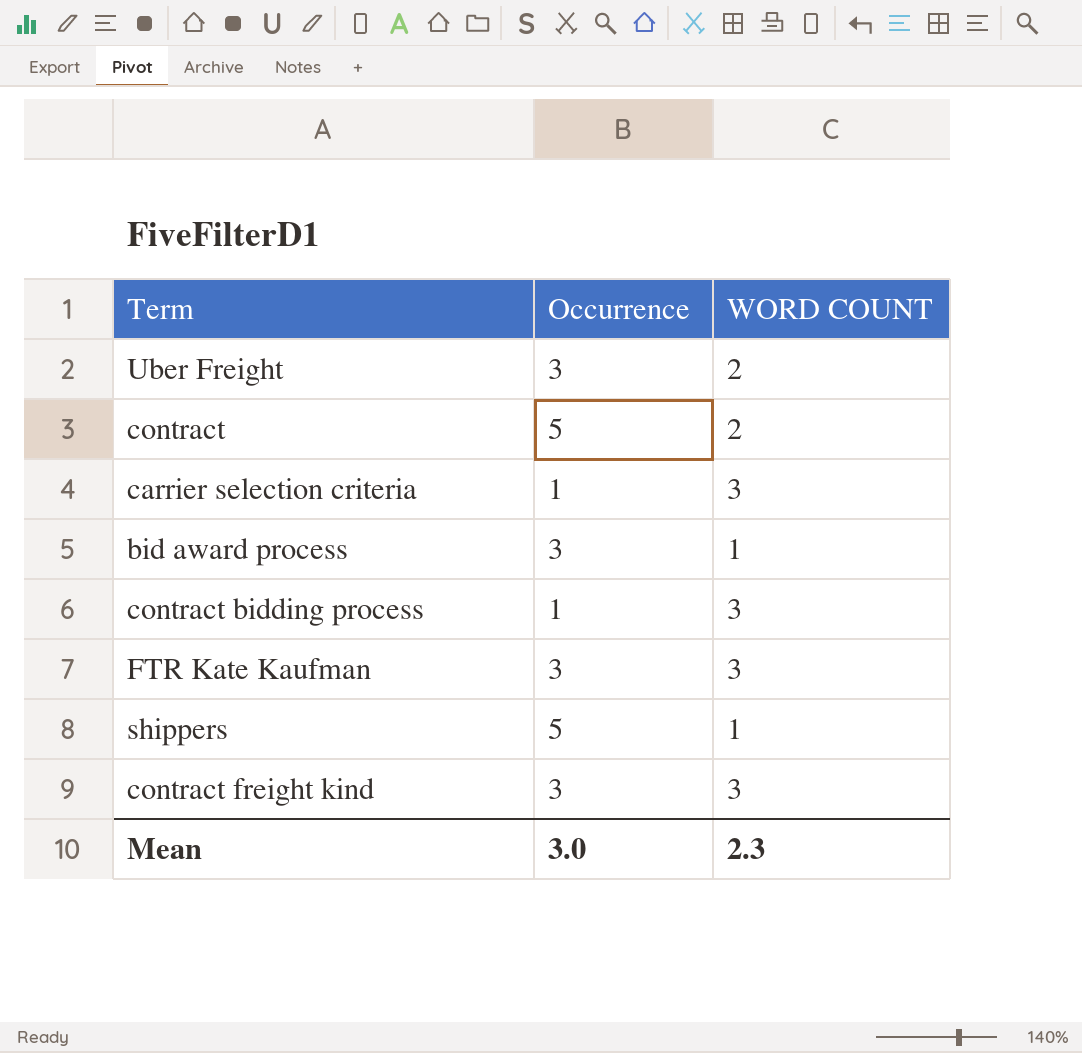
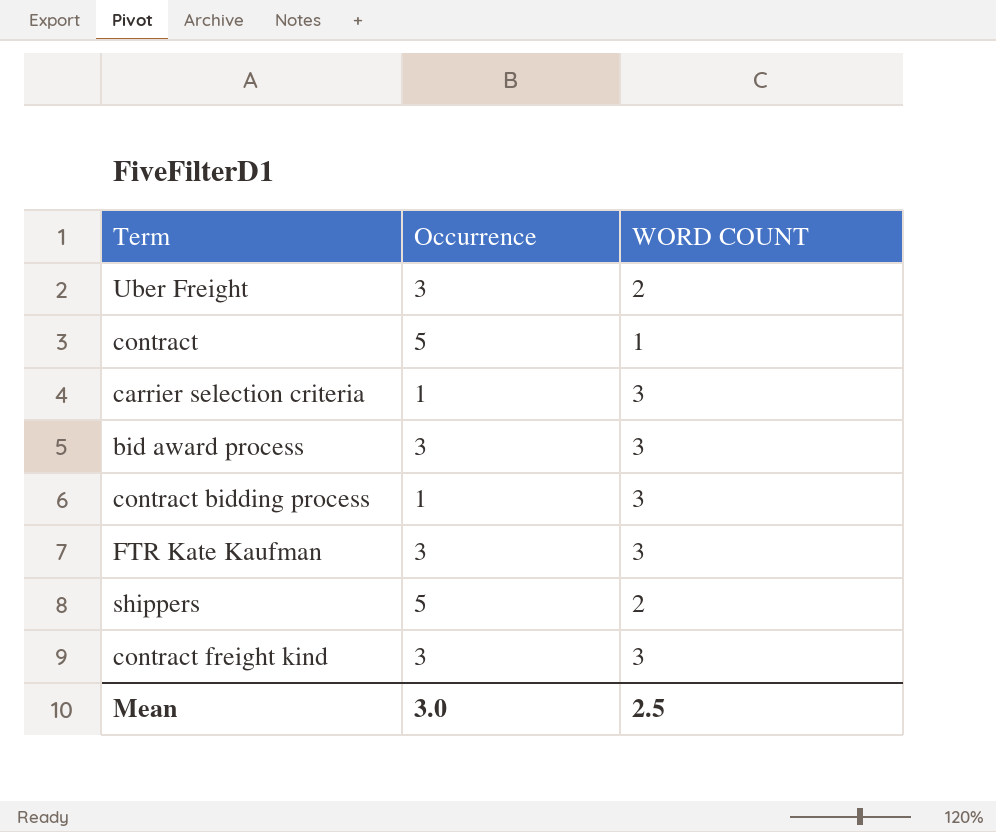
contract | WORD COUNT: 2 -> 1
bid award process | WORD COUNT: 1 -> 3
shippers | WORD COUNT: 1 -> 2
Mean | WORD COUNT: 2.3 -> 2.5

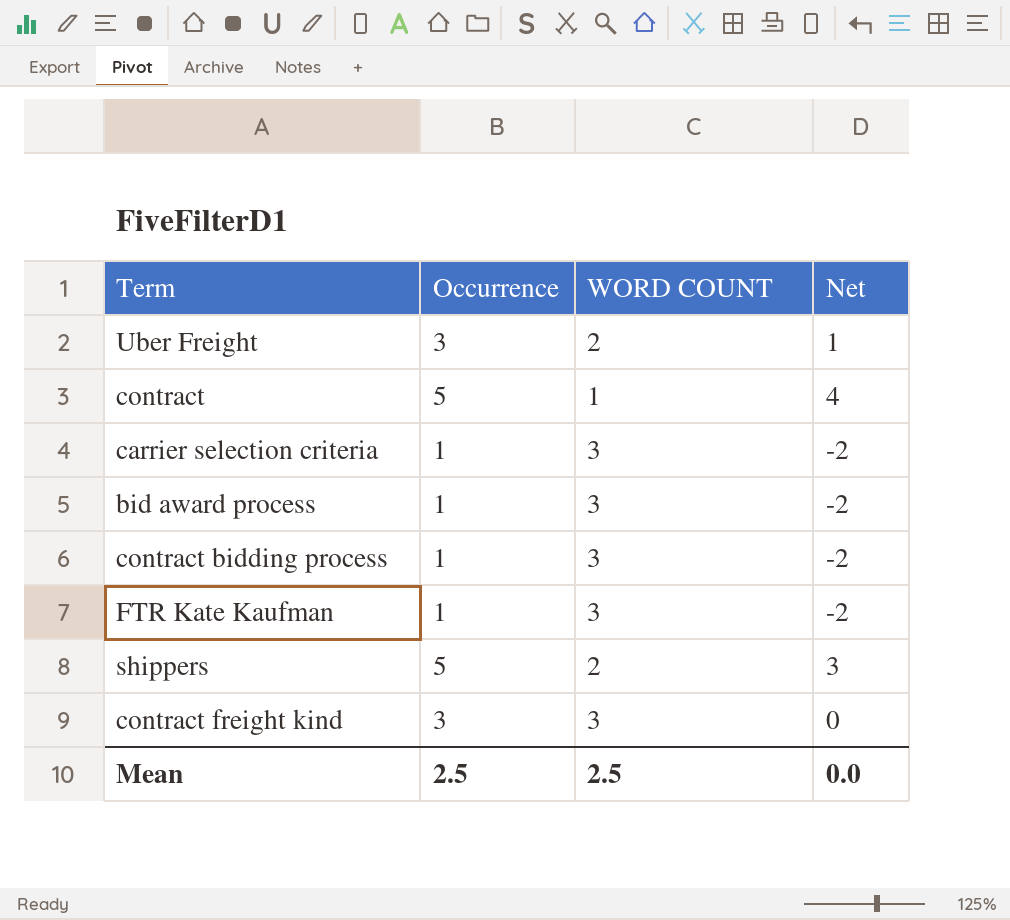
column Net | formula: none -> [Occurrence] - [WORD COUNT]
bid award process | Occurrence: 3 -> 1
FTR Kate Kaufman | Occurrence: 3 -> 1
Mean | Occurrence: 3.0 -> 2.5

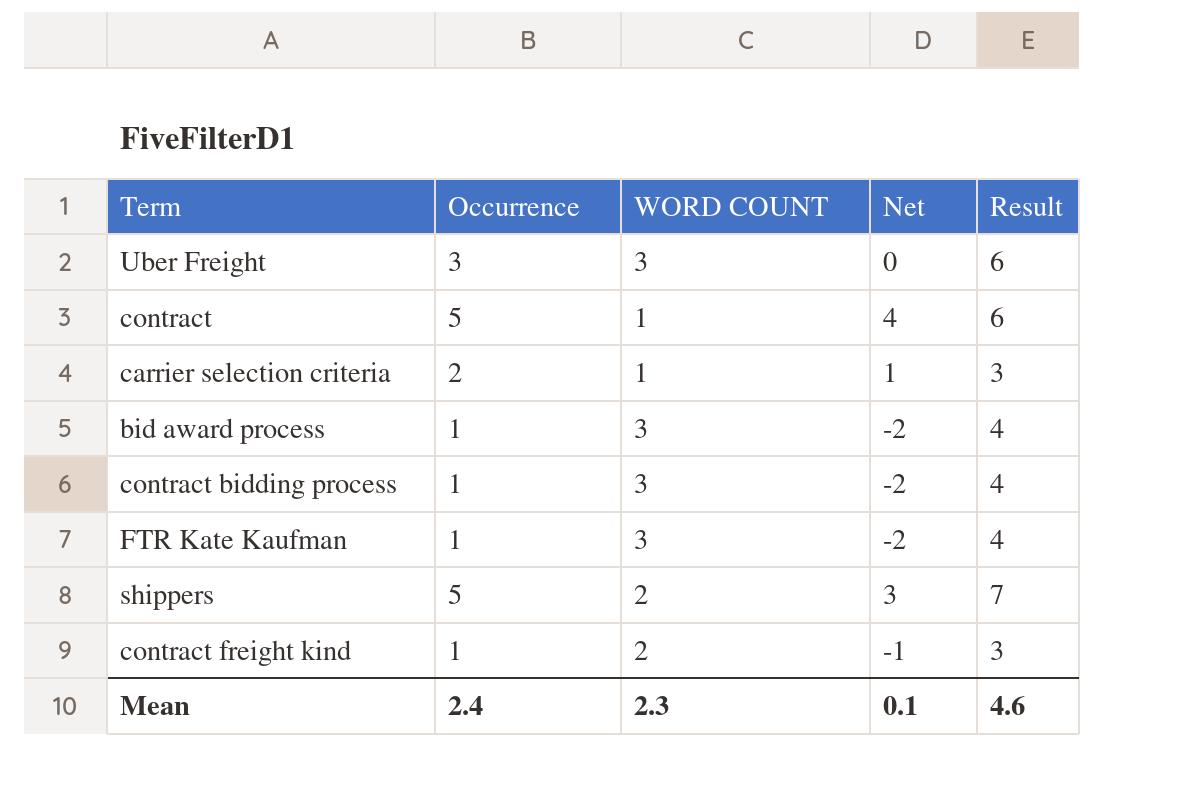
column Result | formula: none -> [Occurrence] + [WORD COUNT]
Uber Freight | WORD COUNT: 2 -> 3
Uber Freight | Net: 1 -> 0
carrier selection criteria | Occurrence: 1 -> 2
carrier selection criteria | WORD COUNT: 3 -> 1
carrier selection criteria | Net: -2 -> 1
contract freight kind | Occurrence: 3 -> 1
contract freight kind | WORD COUNT: 3 -> 2
contract freight kind | Net: 0 -> -1
Mean | Occurrence: 2.5 -> 2.4
Mean | WORD COUNT: 2.5 -> 2.3
Mean | Net: 0.0 -> 0.1

